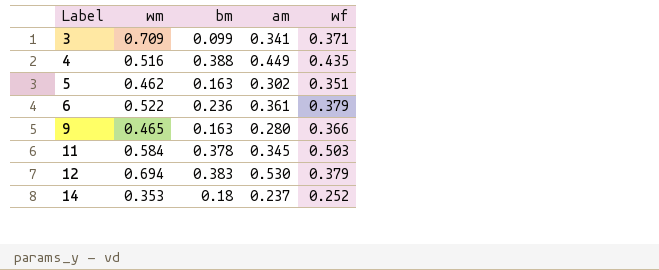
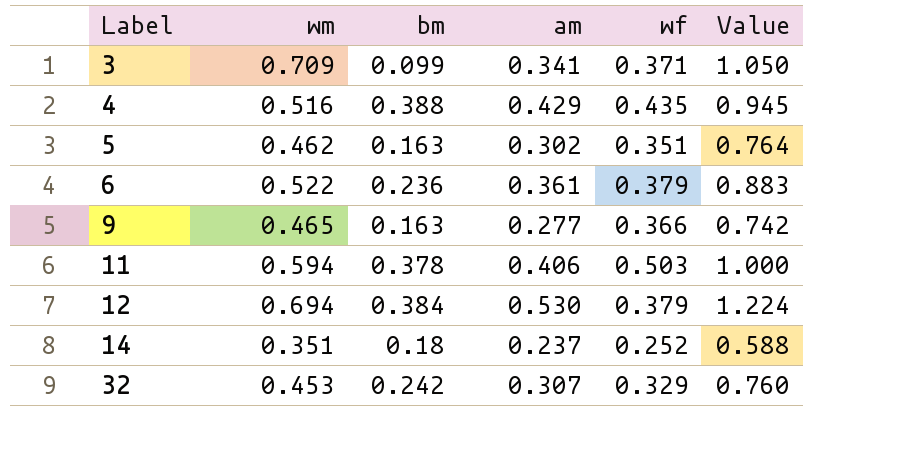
column Value | formula: none -> [wm] + [am]
4 | am: 0.449 -> 0.429
9 | am: 0.280 -> 0.277
11 | wm: 0.584 -> 0.594
11 | am: 0.345 -> 0.406
12 | bm: 0.383 -> 0.384
14 | wm: 0.353 -> 0.351
row 32: none -> 0.453 | 0.242 | 0.307 | 0.329 | 0.760

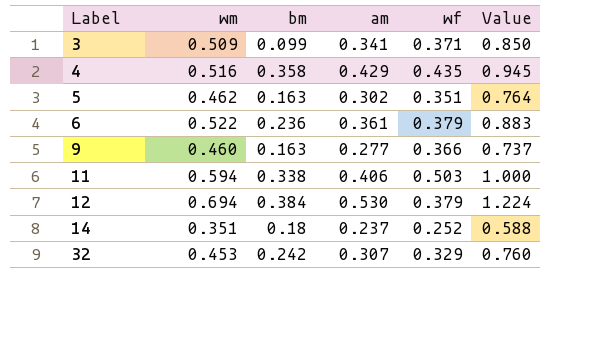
3 | wm: 0.709 -> 0.509
3 | Value: 1.050 -> 0.850
4 | bm: 0.388 -> 0.358
9 | wm: 0.465 -> 0.460
9 | Value: 0.742 -> 0.737
11 | bm: 0.378 -> 0.338

